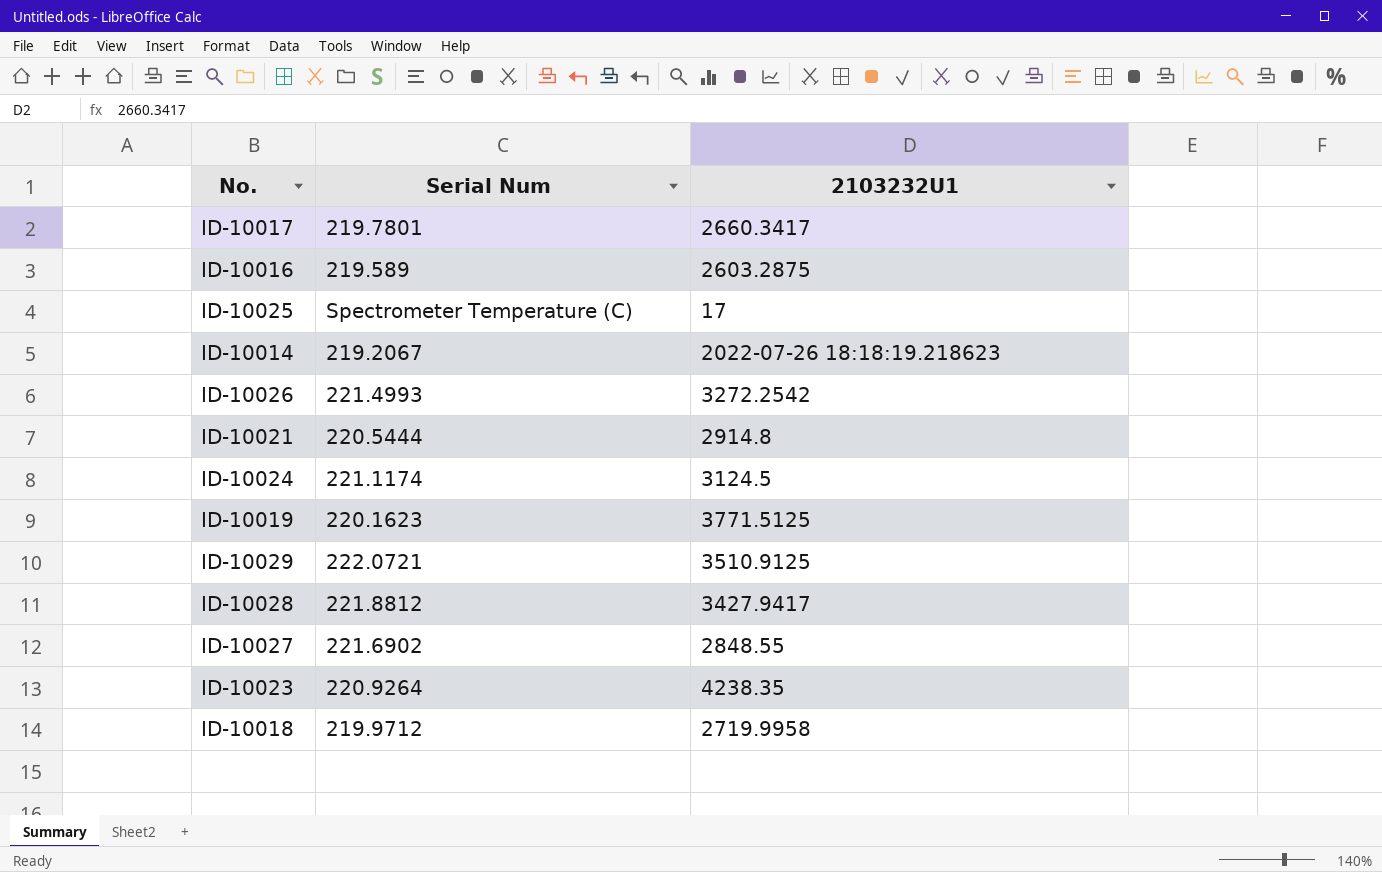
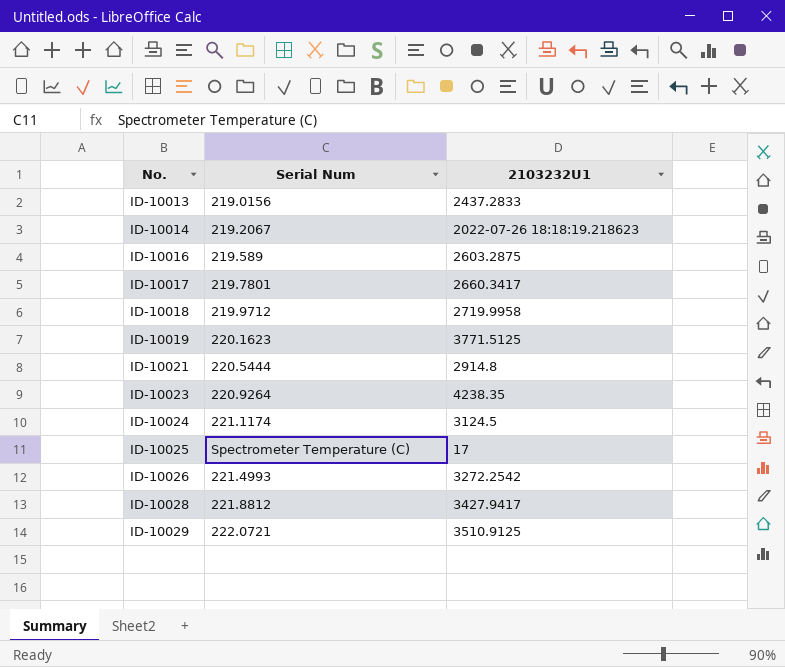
row order: none -> No. ascending
row ID-10027: 221.6902 | 2848.55 -> none
row ID-10013: none -> 219.0156 | 2437.2833

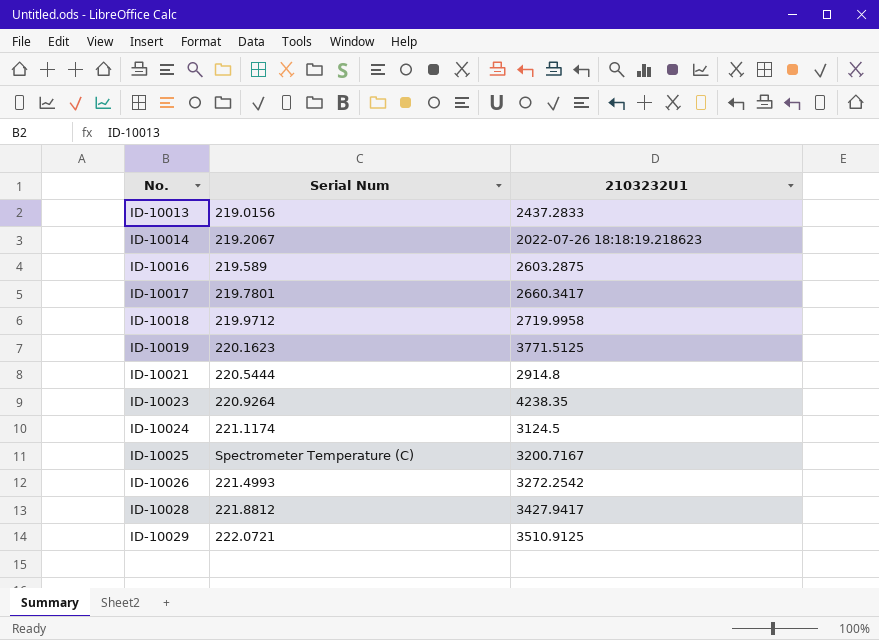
ID-10025 | 2103232U1: 17 -> 3200.7167

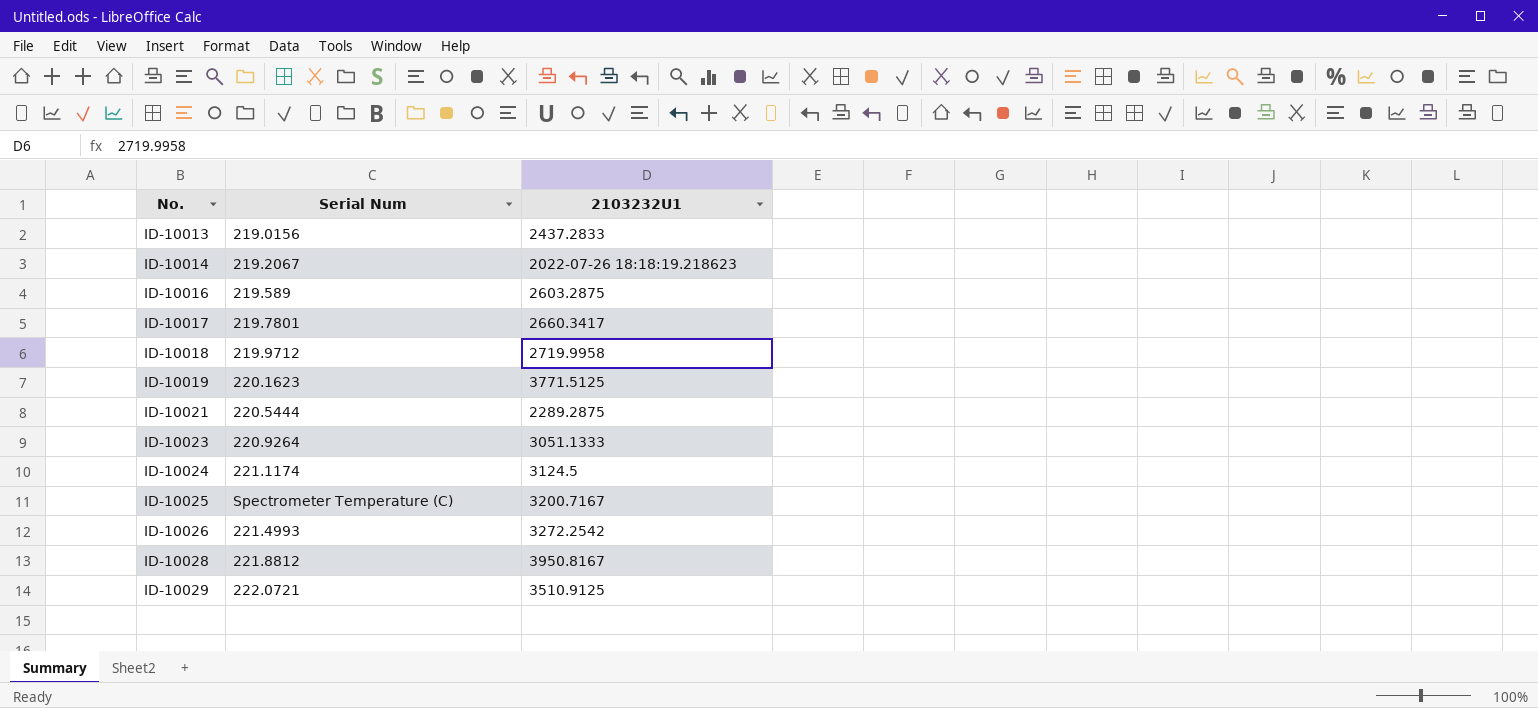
ID-10021 | 2103232U1: 2914.8 -> 2289.2875
ID-10023 | 2103232U1: 4238.35 -> 3051.1333
ID-10028 | 2103232U1: 3427.9417 -> 3950.8167

